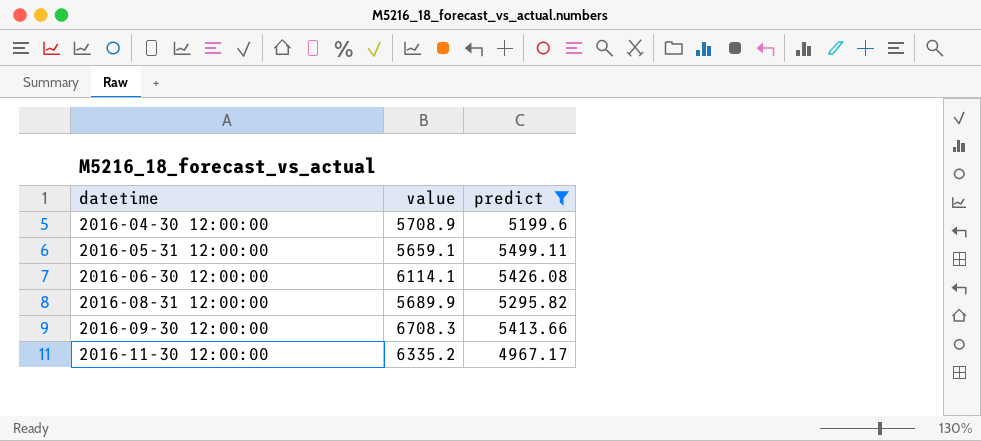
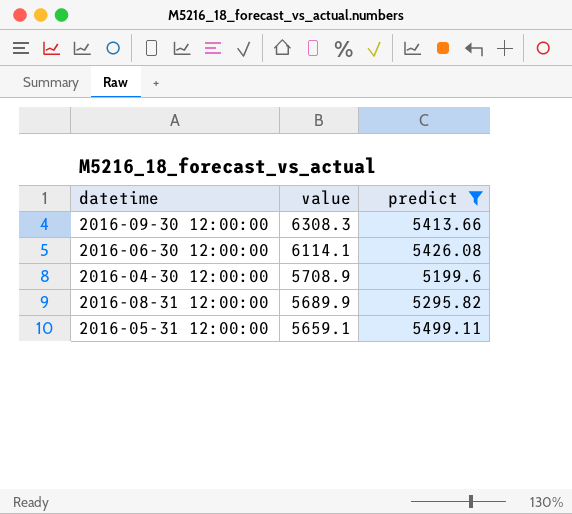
row order: datetime ascending -> value descending
row 2016-11-30 12:00:00: 6335.2 | 4967.17 -> none
2016-09-30 12:00:00 | value: 6708.3 -> 6308.3

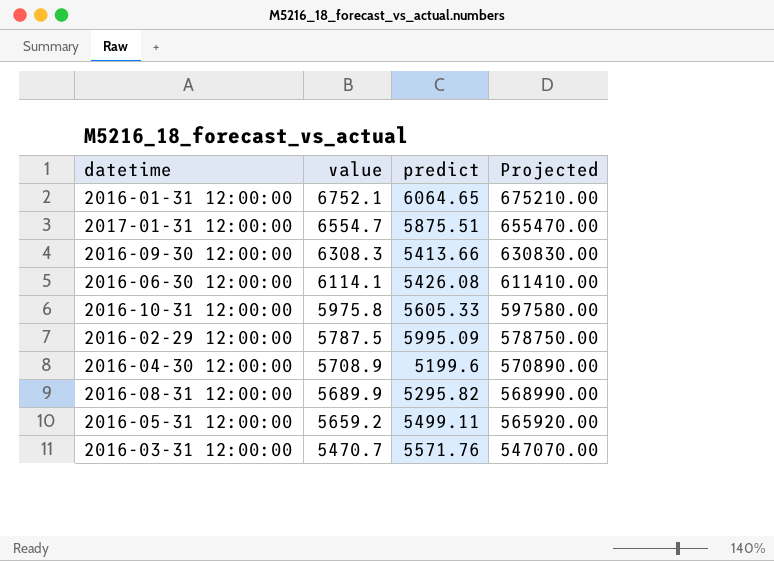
filter: predict <= 5499.11 -> none
column Projected | formula: none -> [value] * 100
2016-05-31 12:00:00 | value: 5659.1 -> 5659.2

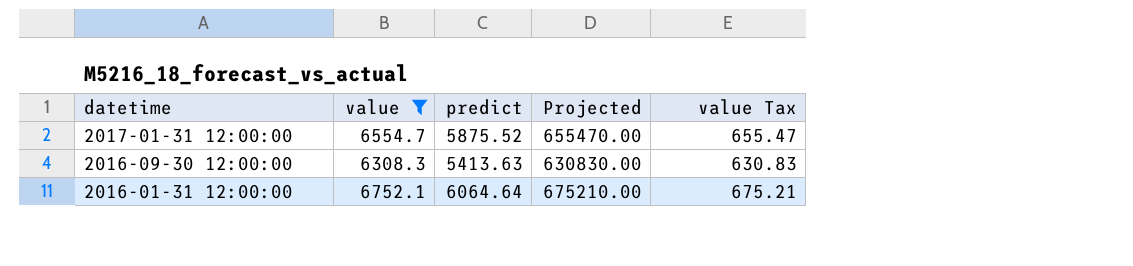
filter: none -> value >= 6308.3
row order: value descending -> datetime descending
column value Tax | formula: none -> [value] * 0.1
2017-01-31 12:00:00 | predict: 5875.51 -> 5875.52
2016-09-30 12:00:00 | predict: 5413.66 -> 5413.63
2016-01-31 12:00:00 | predict: 6064.65 -> 6064.64

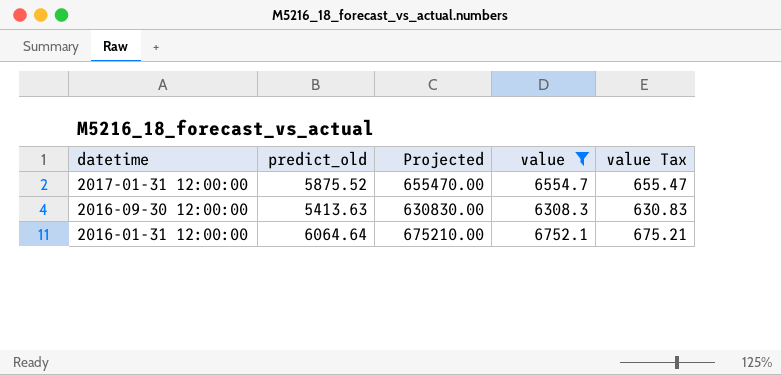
column name: predict -> predict_old
column value | position: 2 -> 4

